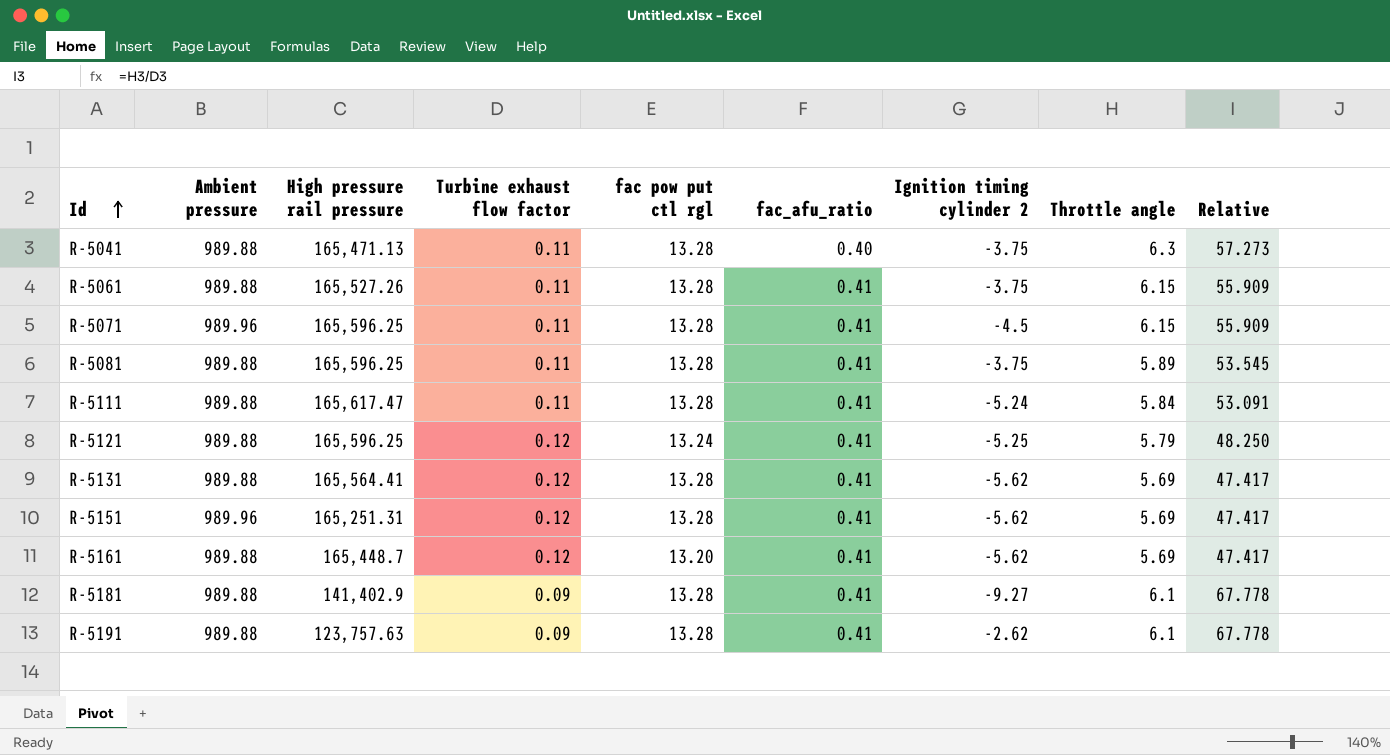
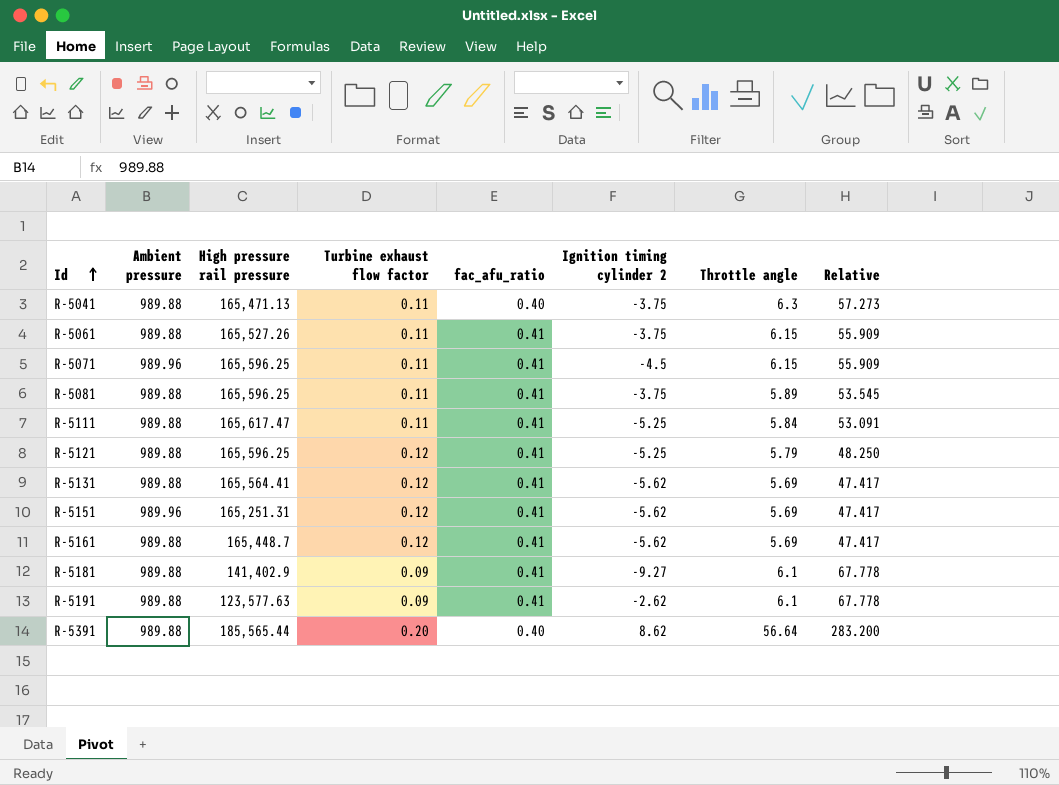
column fac pow put ctl rgl | position: 5 -> none
R-5111 | Ignition timing cylinder 2: -5.24 -> -5.25
R-5191 | High pressure rail pressure: 123,757.63 -> 123,577.63
row R-5391: none -> 989.88 | 185,565.44 | 0.20 | 0.40 | 8.62 | 56.64 | 283.200

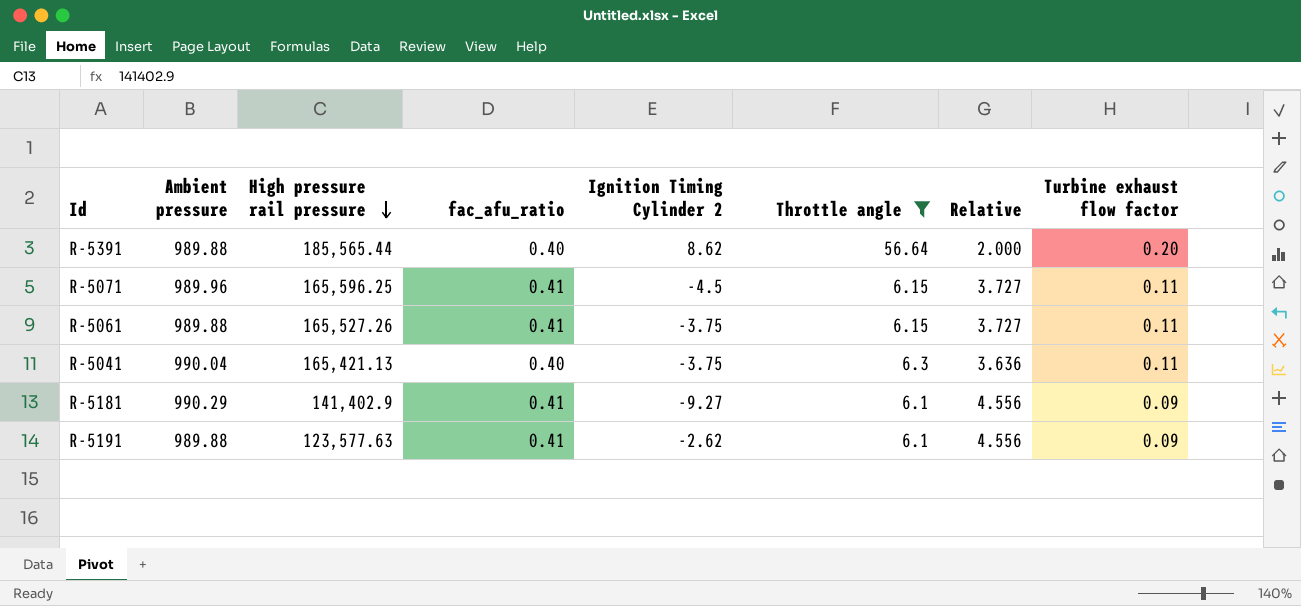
filter: none -> Throttle angle >= 6.1
row order: Id ascending -> High pressure rail pressure descending
column name: Ignition timing cylinder 2 -> Ignition Timing Cylinder 2
column Relative | formula: [Throttle angle] / [Turbine exhaust flow factor] -> [fac_afu_ratio] / [Turbine exhaust flow factor]
column Turbine exhaust flow factor | position: 4 -> 8
R-5041 | Ambient pressure: 989.88 -> 990.04
R-5041 | High pressure rail pressure: 165,471.13 -> 165,421.13
R-5181 | Ambient pressure: 989.88 -> 990.29

